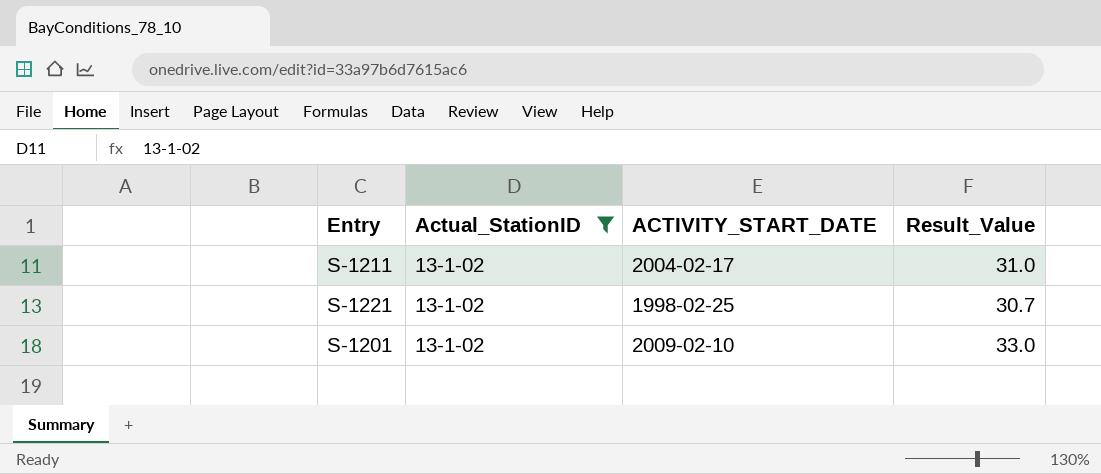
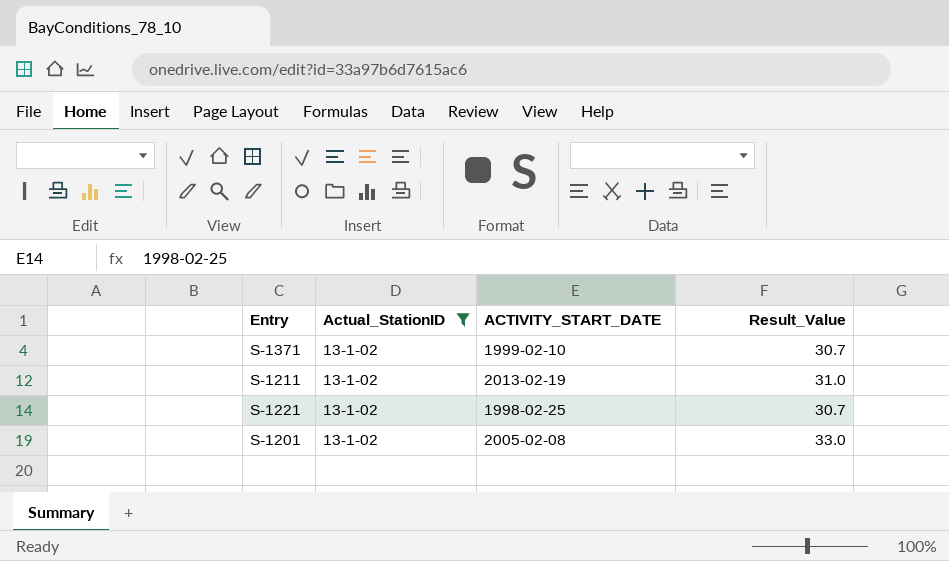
row S-1371: none -> 13-1-02 | 1999-02-10 | 30.7
S-1211 | ACTIVITY_START_DATE: 2004-02-17 -> 2013-02-19
S-1201 | ACTIVITY_START_DATE: 2009-02-10 -> 2005-02-08

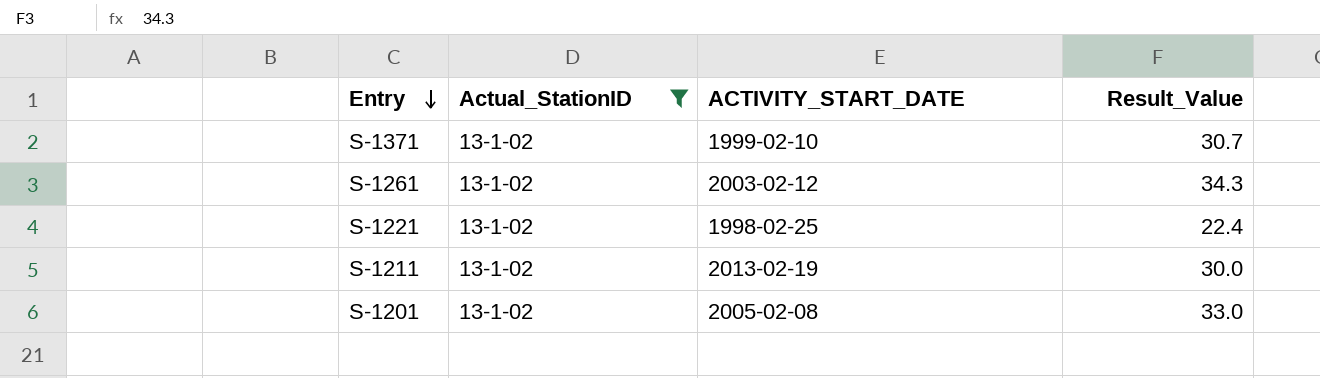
row order: none -> Entry descending
row S-1261: none -> 13-1-02 | 2003-02-12 | 34.3
S-1221 | Result_Value: 30.7 -> 22.4
S-1211 | Result_Value: 31.0 -> 30.0

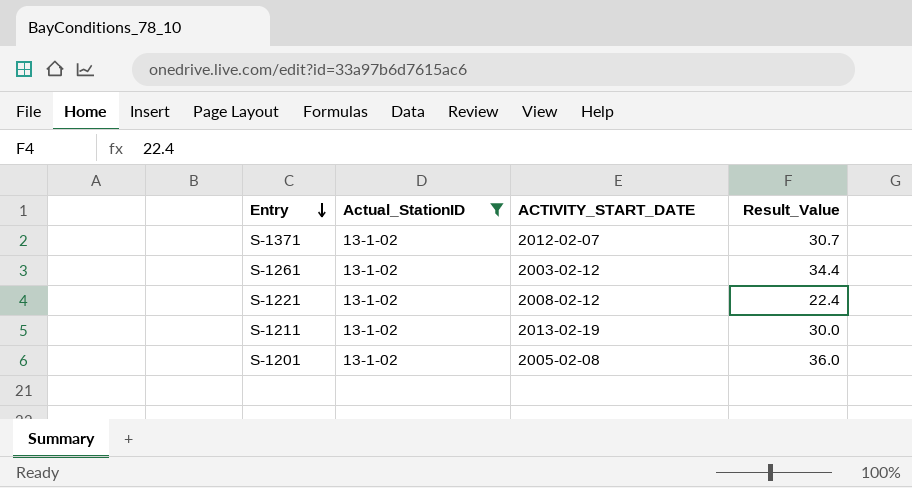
S-1371 | ACTIVITY_START_DATE: 1999-02-10 -> 2012-02-07
S-1261 | Result_Value: 34.3 -> 34.4
S-1221 | ACTIVITY_START_DATE: 1998-02-25 -> 2008-02-12
S-1201 | Result_Value: 33.0 -> 36.0

